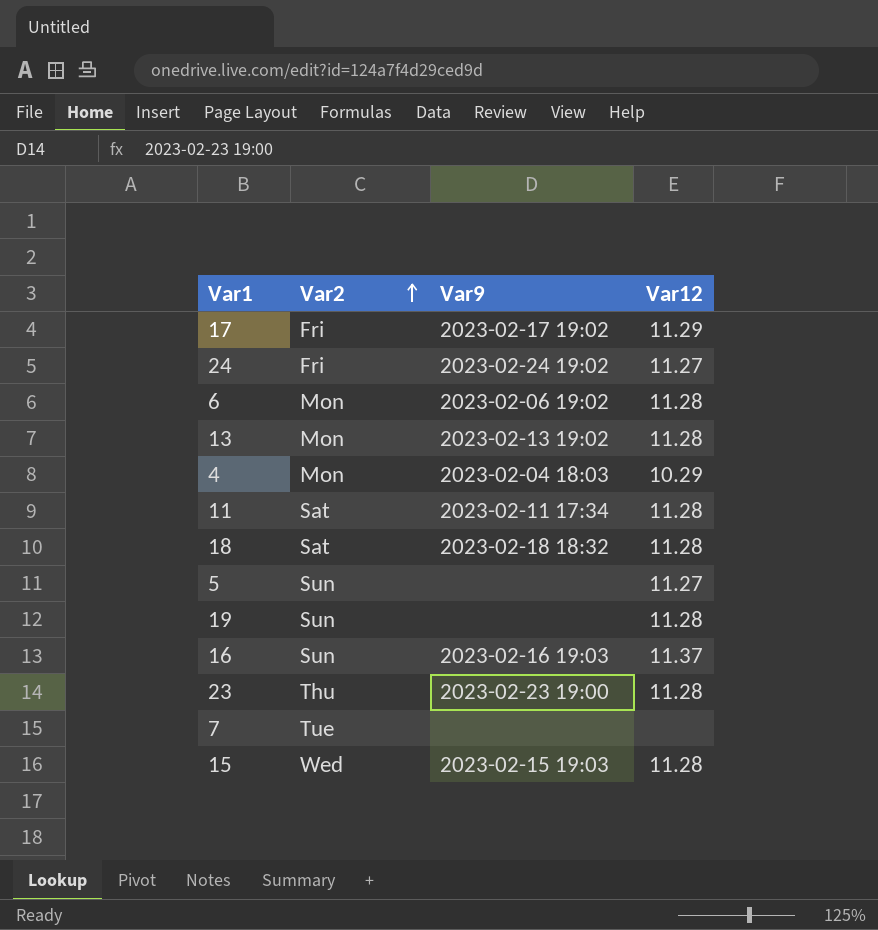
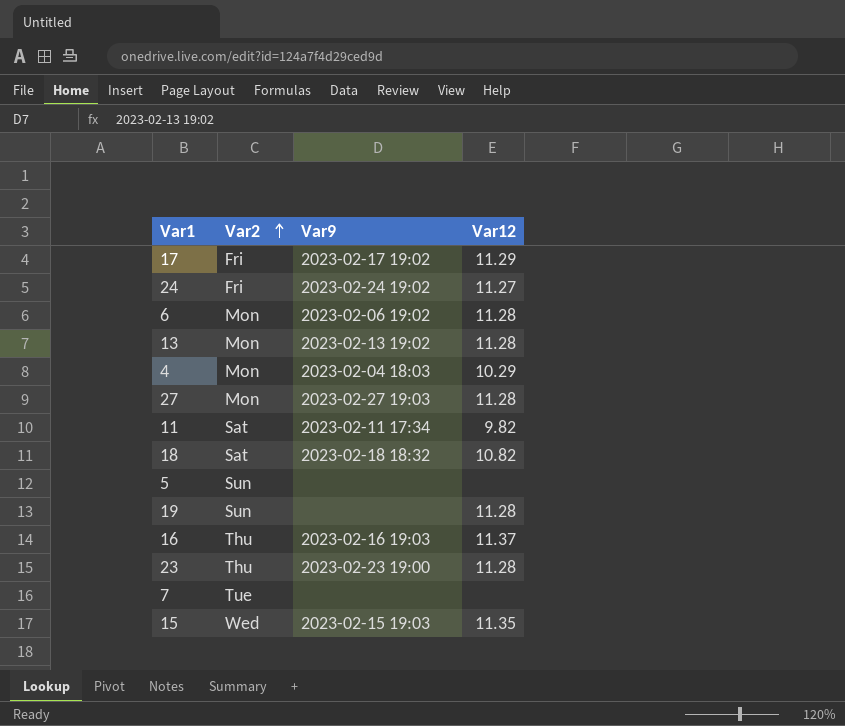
row 27: none -> Mon | 2023-02-27 19:03 | 11.28
11 | Var12: 11.28 -> 9.82
18 | Var12: 11.28 -> 10.82
5 | Var12: 11.27 -> none
16 | Var2: Sun -> Thu
15 | Var12: 11.28 -> 11.35

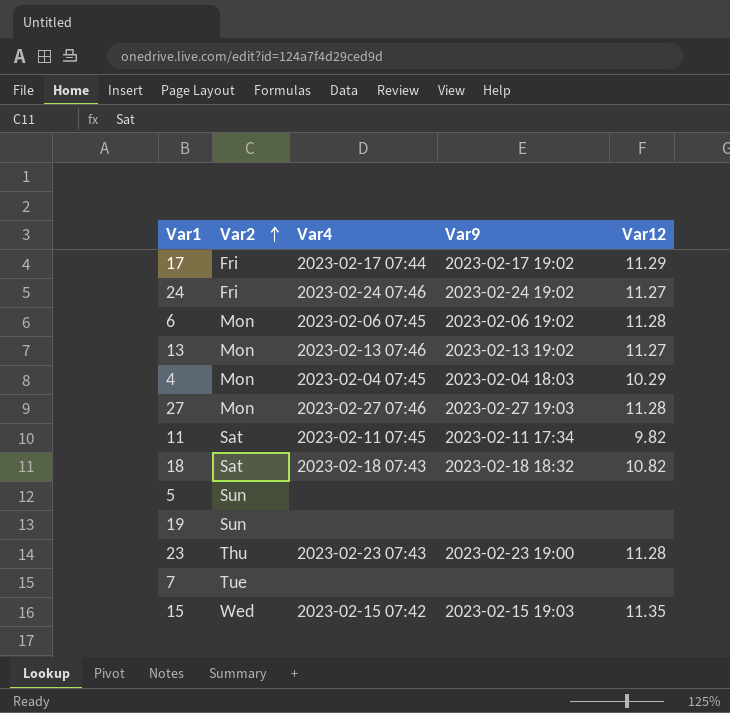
column Var4 | position: none -> 3
row 16: Thu | 2023-02-16 19:03 | 11.37 -> none
13 | Var12: 11.28 -> 11.27
19 | Var12: 11.28 -> none

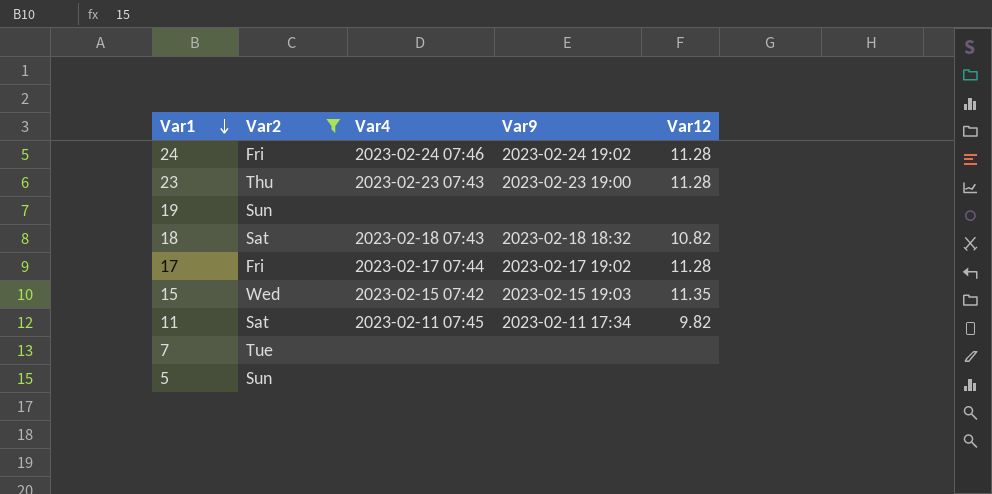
filter: none -> Var2 != Mon
row order: Var2 ascending -> Var1 descending
24 | Var12: 11.27 -> 11.28
17 | Var12: 11.29 -> 11.28

